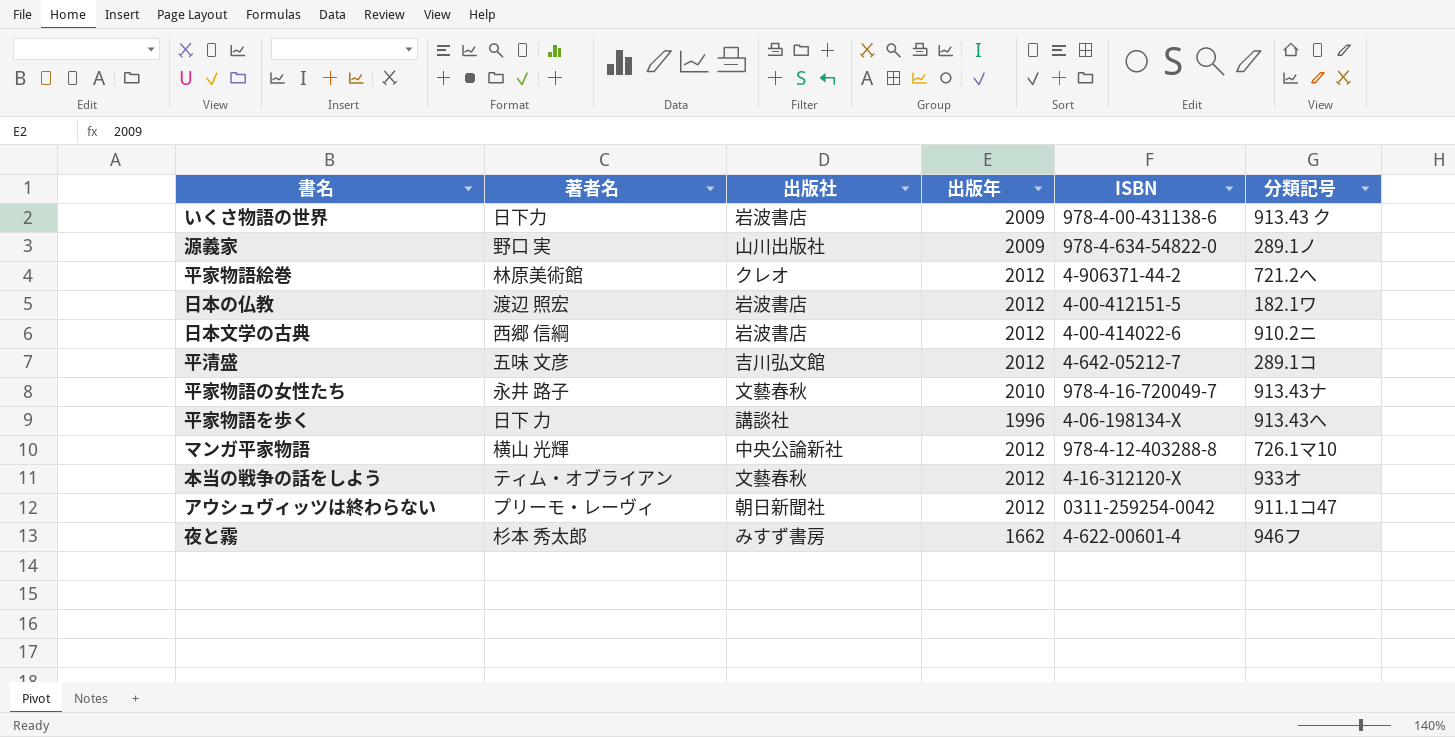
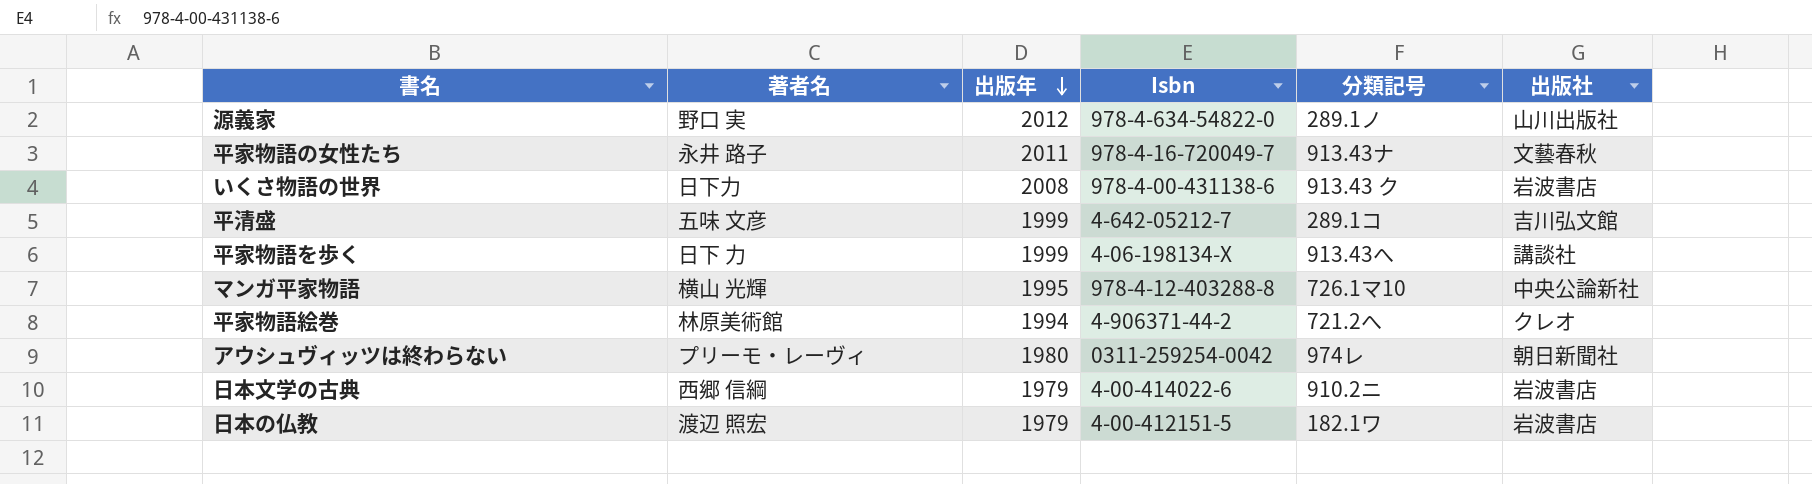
row order: none -> 出版年 descending
column name: ISBN -> Isbn
column 出版社 | position: 3 -> 6
row 本当の戦争の話をしよう: ティム・オブライアン | 文藝春秋 | 2012 | 4-16-312120-X | 933オ -> none
row 夜と霧: 杉本 秀太郎 | みすず書房 | 1662 | 4-622-00601-4 | 946フ -> none
源義家 | 出版年: 2009 -> 2012
平家物語の女性たち | 出版年: 2010 -> 2011
いくさ物語の世界 | 出版年: 2009 -> 2008
平清盛 | 出版年: 2012 -> 1999
平家物語を歩く | 出版年: 1996 -> 1999
マンガ平家物語 | 出版年: 2012 -> 1995
平家物語絵巻 | 出版年: 2012 -> 1994
アウシュヴィッツは終わらない | 出版年: 2012 -> 1980
アウシュヴィッツは終わらない | 分類記号: 911.1コ47 -> 974レ
日本文学の古典 | 出版年: 2012 -> 1979
日本の仏教 | 出版年: 2012 -> 1979

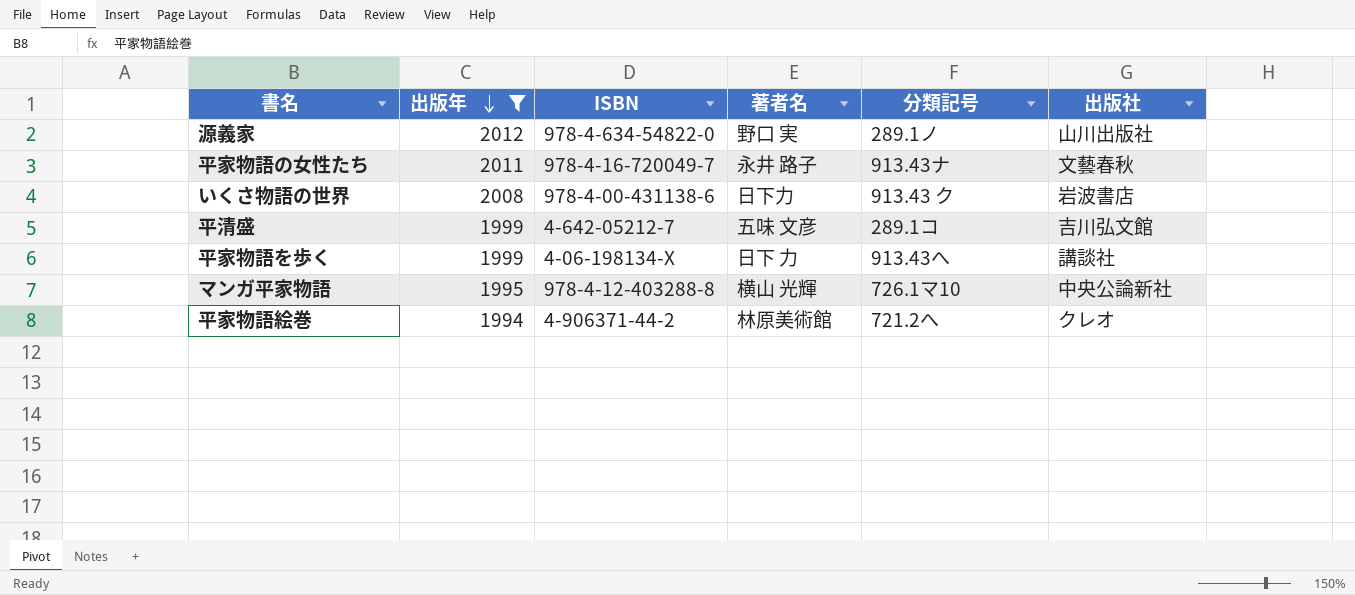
filter: none -> 出版年 >= 1994
column name: Isbn -> ISBN
column 著者名 | position: 2 -> 4

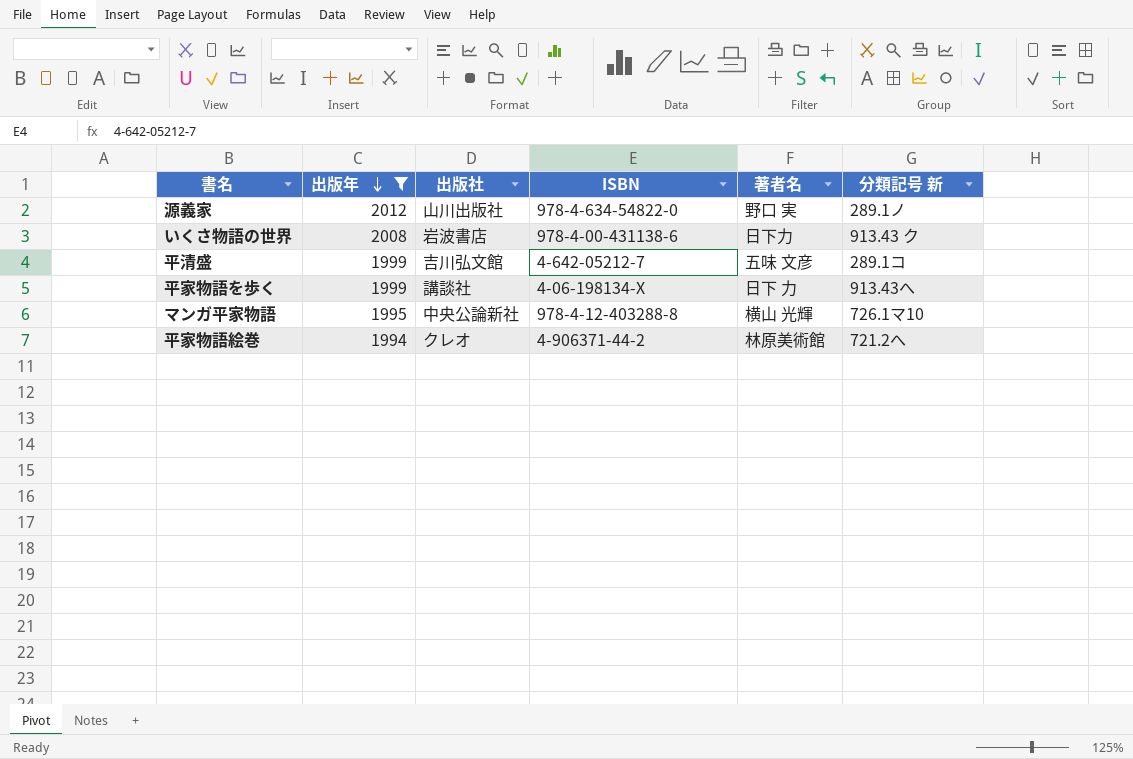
column 出版社 | position: 6 -> 3
column name: 分類記号 -> 分類記号 新
row 平家物語の女性たち: 2011 | 978-4-16-720049-7 | 永井 路子 | 913.43ナ | 文藝春秋 -> none

